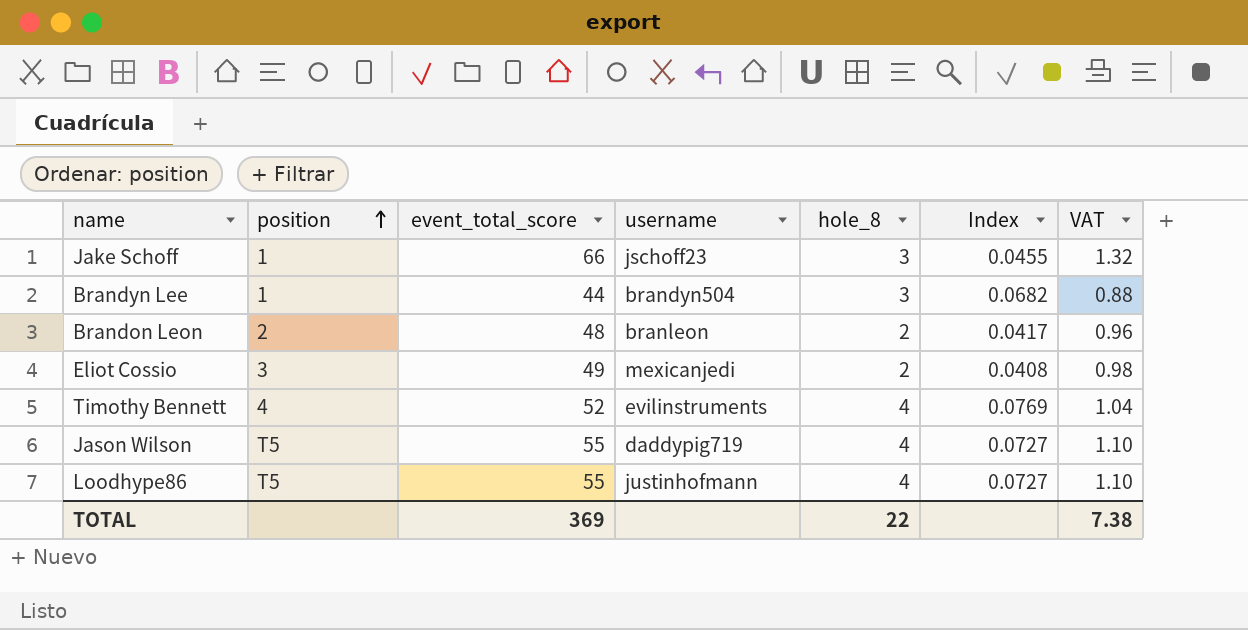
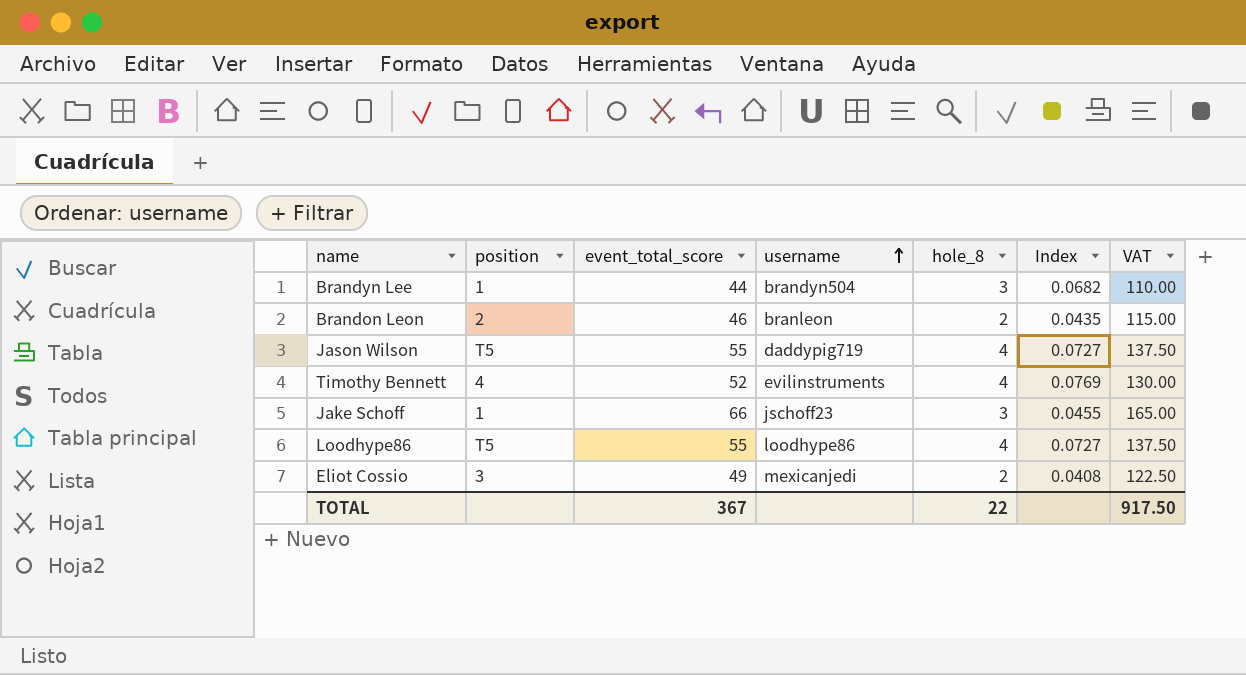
row order: position ascending -> username ascending
column VAT | formula: [event_total_score] * 0.02 -> [event_total_score] * 2.5
Brandon Leon | event_total_score: 48 -> 46
Brandon Leon | Index: 0.0417 -> 0.0435
Loodhype86 | username: justinhofmann -> loodhype86
TOTAL | event_total_score: 369 -> 367
TOTAL | VAT: 7.38 -> 917.50

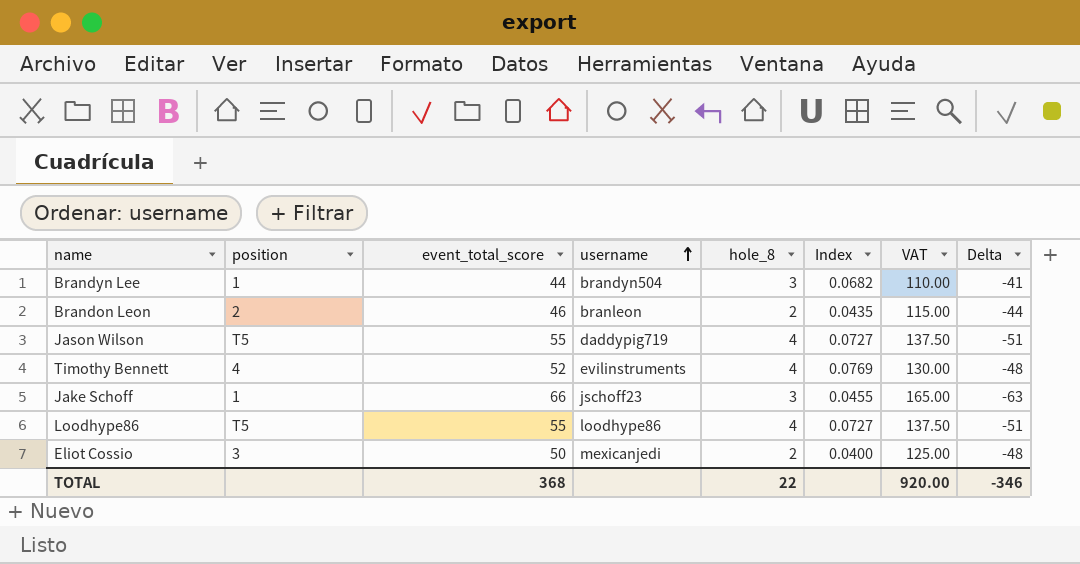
column Delta | formula: none -> [hole_8] - [event_total_score]
Eliot Cossio | event_total_score: 49 -> 50
Eliot Cossio | Index: 0.0408 -> 0.0400
Eliot Cossio | VAT: 122.50 -> 125.00
TOTAL | event_total_score: 367 -> 368
TOTAL | VAT: 917.50 -> 920.00

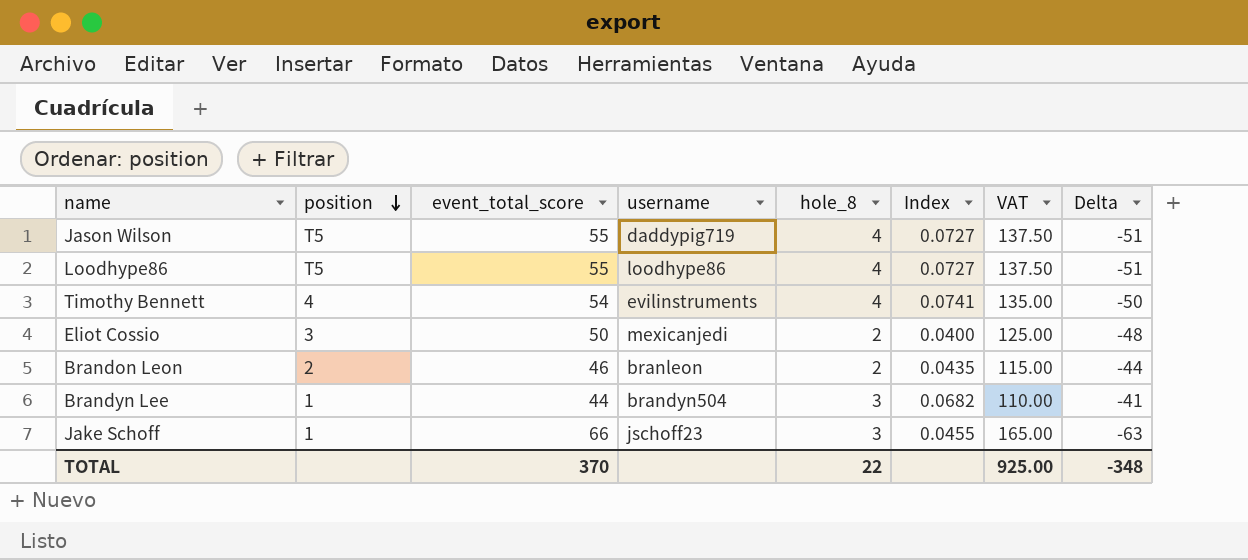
row order: username ascending -> position descending
Timothy Bennett | event_total_score: 52 -> 54
Timothy Bennett | Index: 0.0769 -> 0.0741
Timothy Bennett | VAT: 130.00 -> 135.00
Timothy Bennett | Delta: -48 -> -50
TOTAL | event_total_score: 368 -> 370
TOTAL | VAT: 920.00 -> 925.00
TOTAL | Delta: -346 -> -348

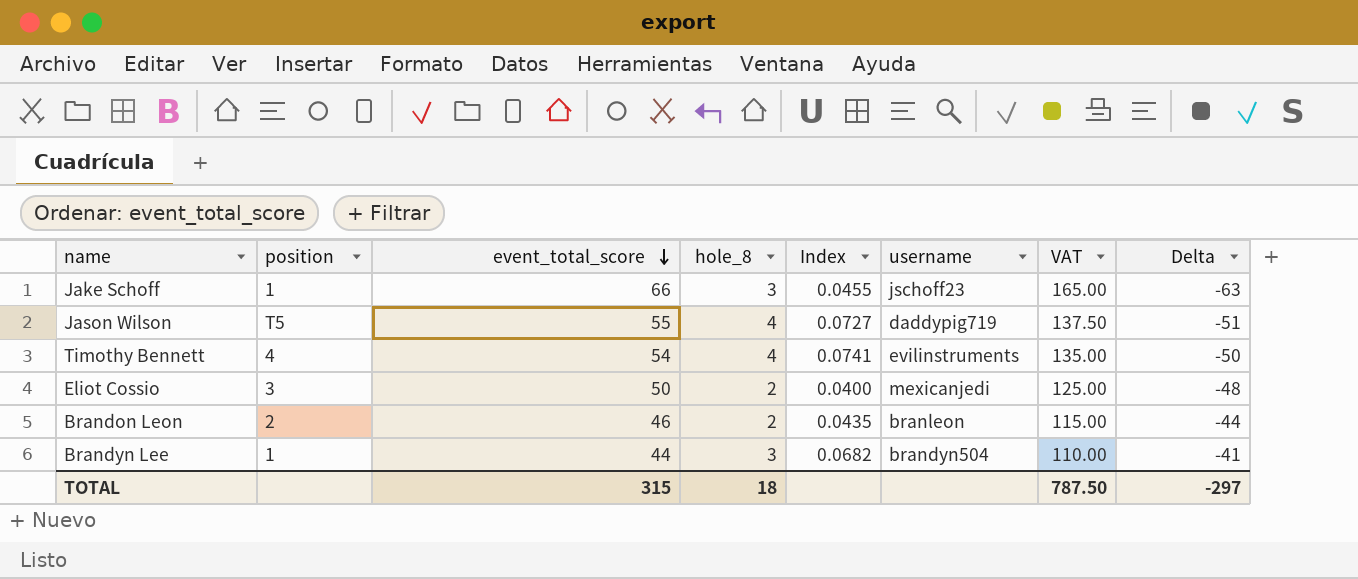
row order: position descending -> event_total_score descending
column username | position: 4 -> 6
row Loodhype86: T5 | 55 | loodhype86 | 4 | 0.0727 | 137.50 | -51 -> none
TOTAL | event_total_score: 370 -> 315
TOTAL | hole_8: 22 -> 18
TOTAL | VAT: 925.00 -> 787.50
TOTAL | Delta: -348 -> -297

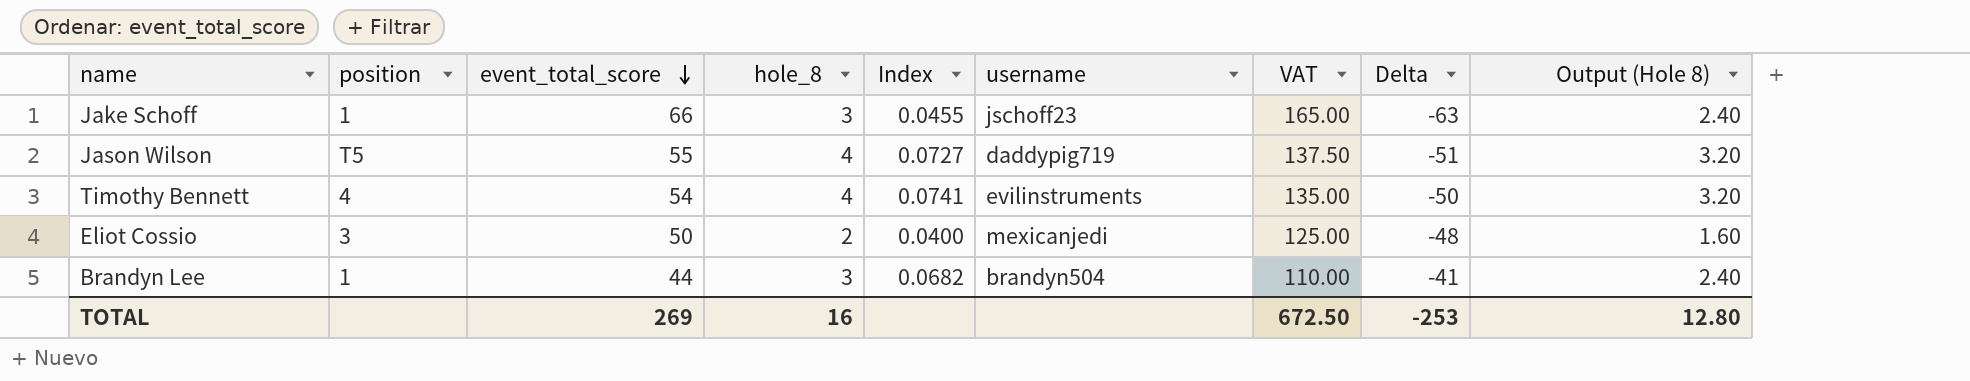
column Output (Hole 8) | formula: none -> [hole_8] * 0.8
row Brandon Leon: 2 | 46 | 2 | 0.0435 | branleon | 115.00 | -44 -> none
TOTAL | event_total_score: 315 -> 269
TOTAL | hole_8: 18 -> 16
TOTAL | VAT: 787.50 -> 672.50
TOTAL | Delta: -297 -> -253

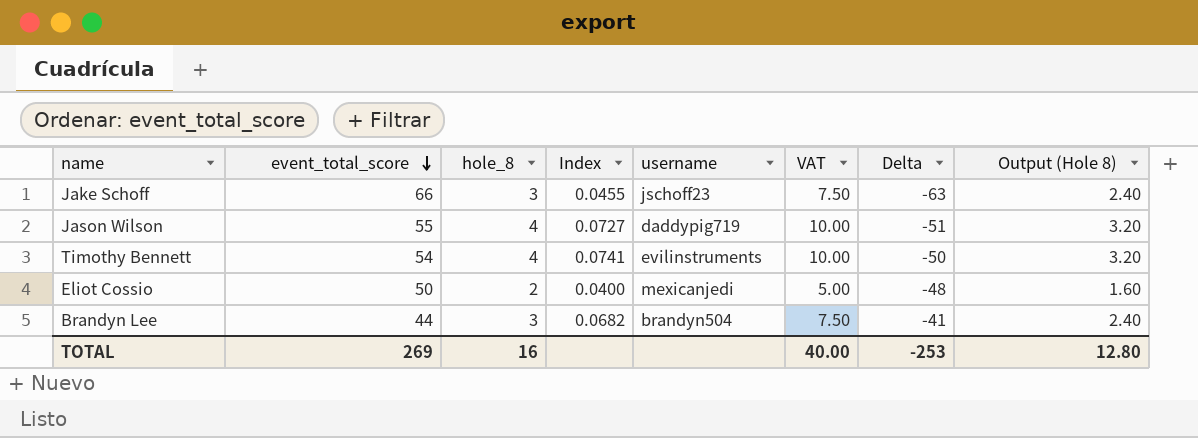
column position | position: 2 -> none
column VAT | formula: [event_total_score] * 2.5 -> [hole_8] * 2.5
TOTAL | VAT: 672.50 -> 40.00

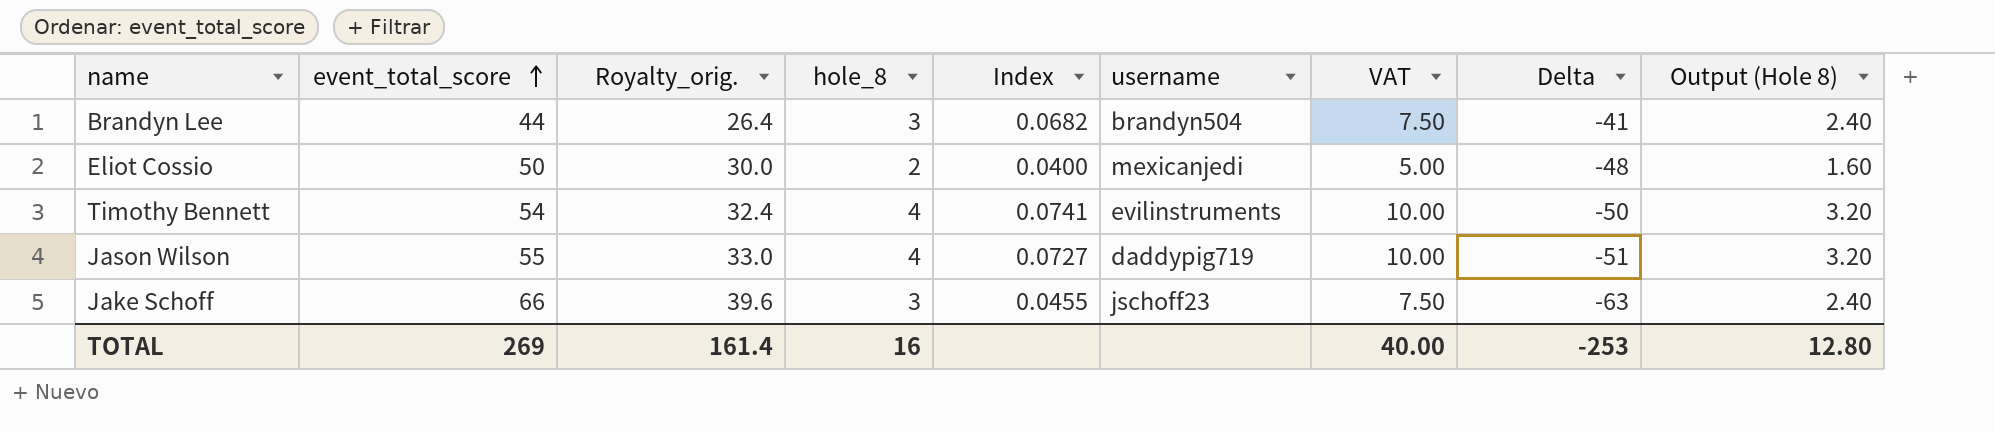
row order: event_total_score descending -> event_total_score ascending
column Royalty_orig. | formula: none -> [event_total_score] * 0.6

